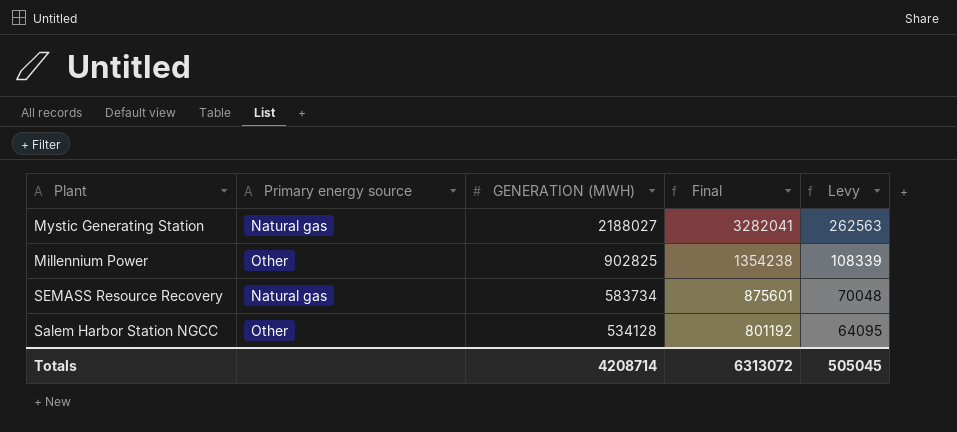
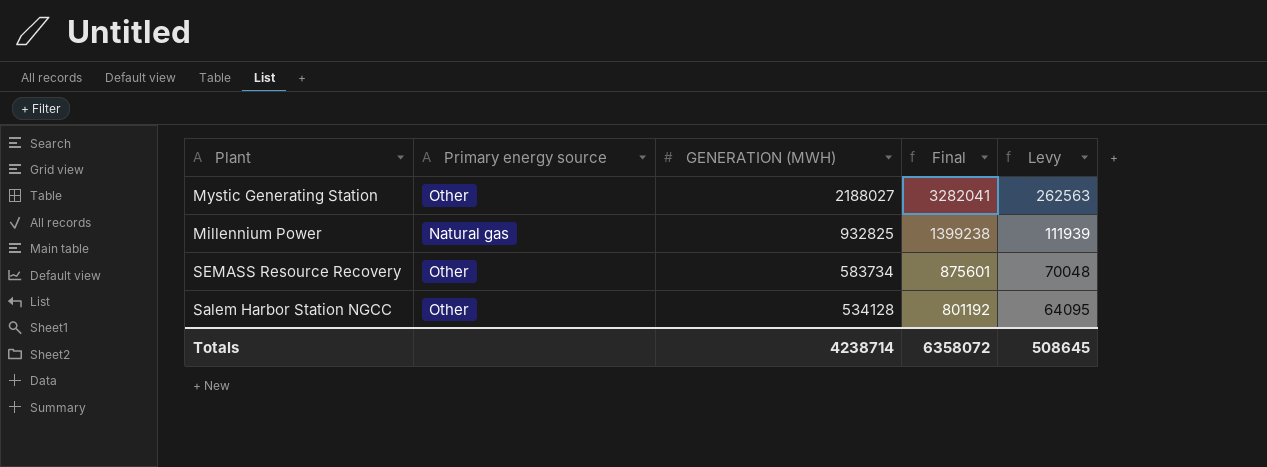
Mystic Generating Station | Primary energy source: Natural gas -> Other
Millennium Power | Primary energy source: Other -> Natural gas
Millennium Power | GENERATION (MWH): 902825 -> 932825
Millennium Power | Final: 1354238 -> 1399238
Millennium Power | Levy: 108339 -> 111939
SEMASS Resource Recovery | Primary energy source: Natural gas -> Other
Totals | GENERATION (MWH): 4208714 -> 4238714
Totals | Final: 6313072 -> 6358072
Totals | Levy: 505045 -> 508645

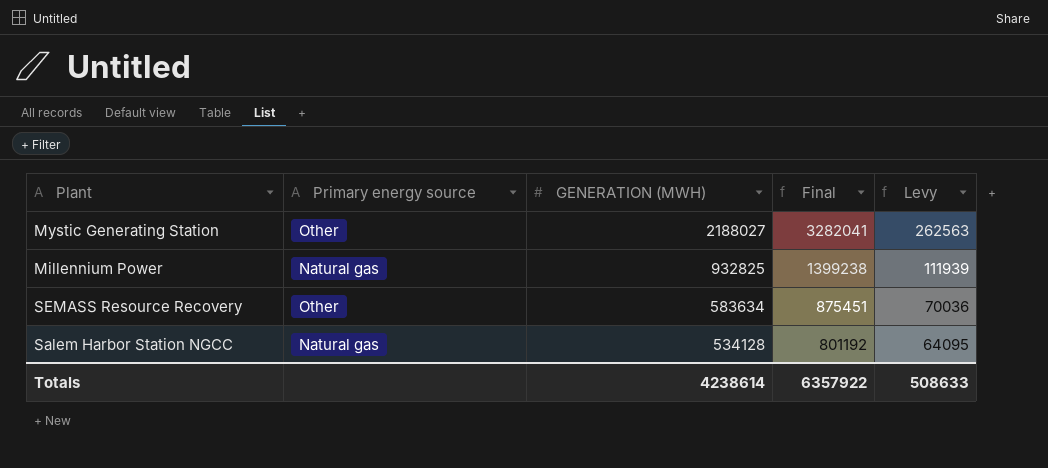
SEMASS Resource Recovery | GENERATION (MWH): 583734 -> 583634
SEMASS Resource Recovery | Final: 875601 -> 875451
SEMASS Resource Recovery | Levy: 70048 -> 70036
Salem Harbor Station NGCC | Primary energy source: Other -> Natural gas
Totals | GENERATION (MWH): 4238714 -> 4238614
Totals | Final: 6358072 -> 6357922
Totals | Levy: 508645 -> 508633

